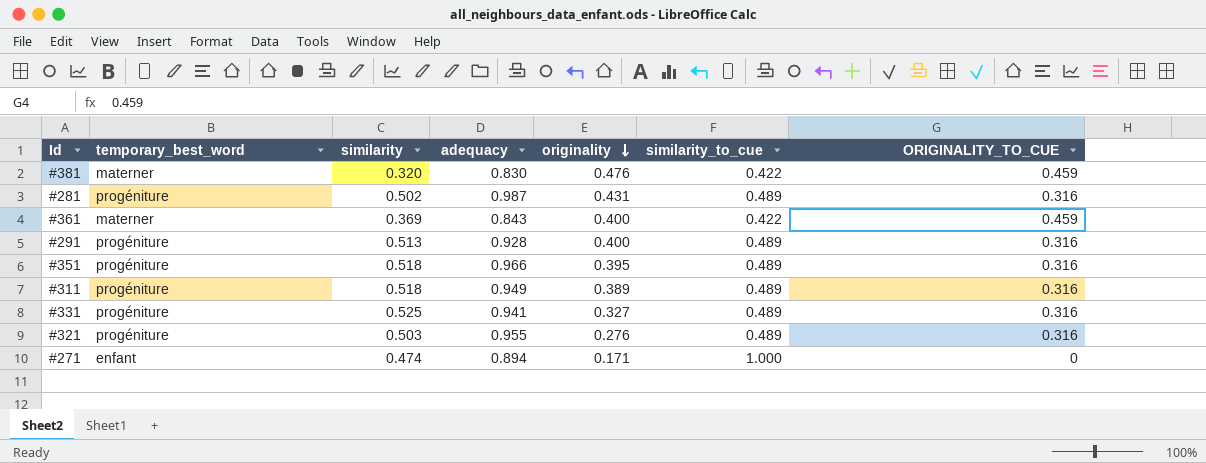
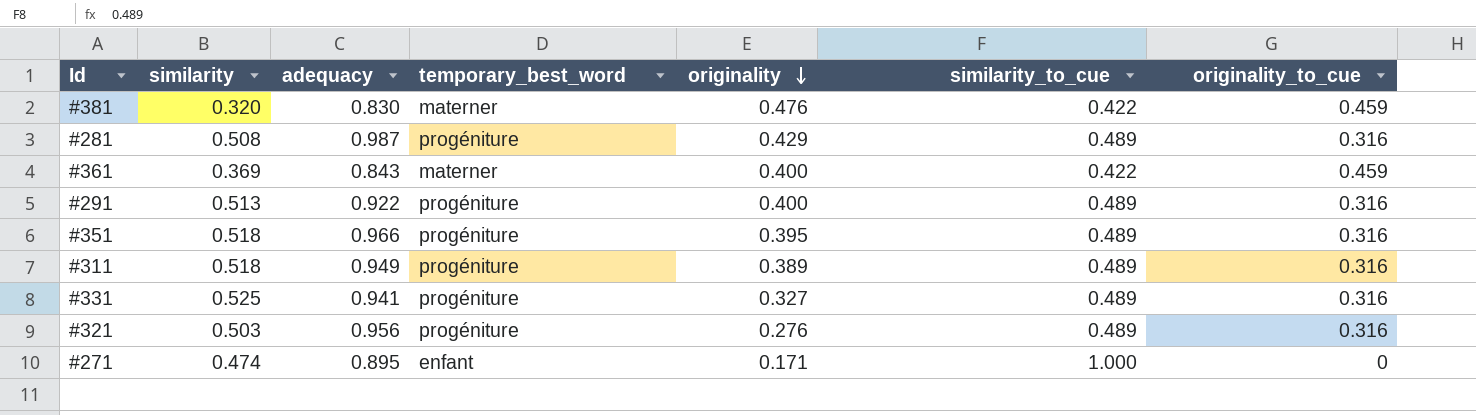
column temporary_best_word | position: 2 -> 4
column name: ORIGINALITY_TO_CUE -> originality_to_cue
#281 | similarity: 0.502 -> 0.508
#281 | originality: 0.431 -> 0.429
#291 | adequacy: 0.928 -> 0.922
#321 | adequacy: 0.955 -> 0.956
#271 | adequacy: 0.894 -> 0.895

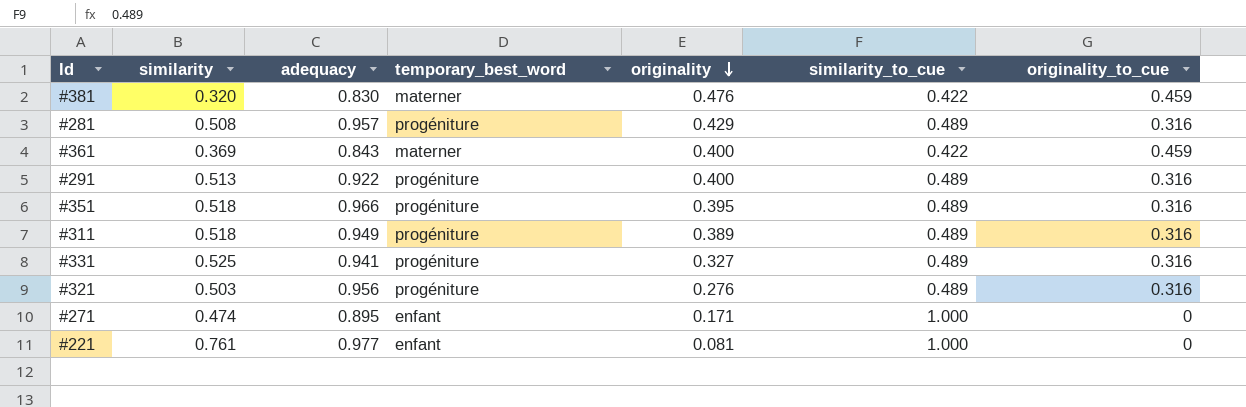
#281 | adequacy: 0.987 -> 0.957
row #221: none -> 0.761 | 0.977 | enfant | 0.081 | 1.000 | 0

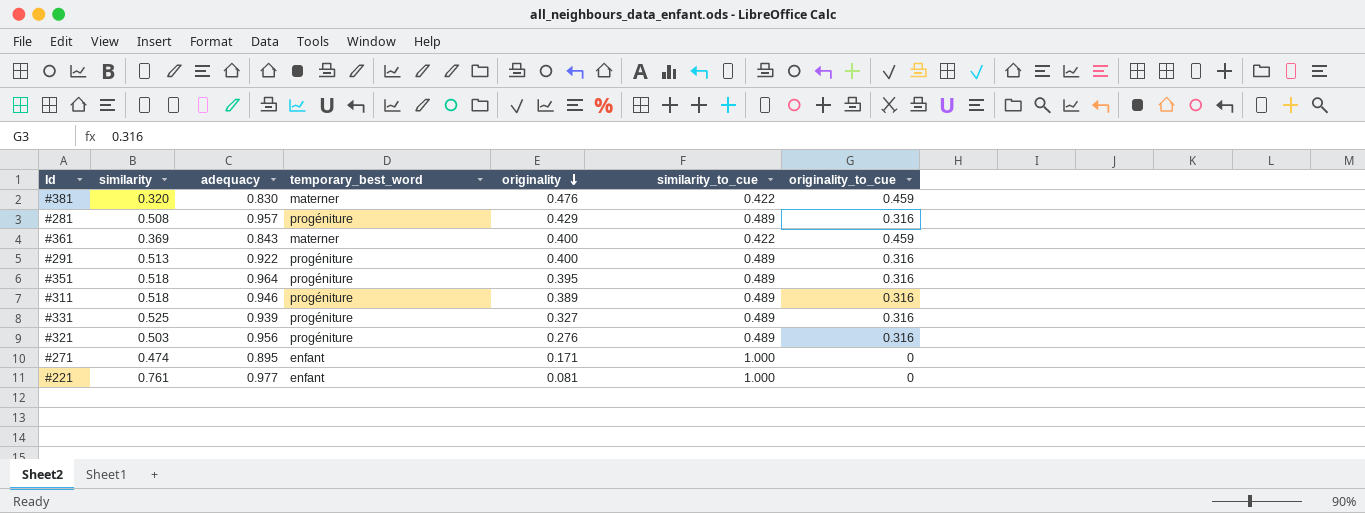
#351 | adequacy: 0.966 -> 0.964
#311 | adequacy: 0.949 -> 0.946
#331 | adequacy: 0.941 -> 0.939

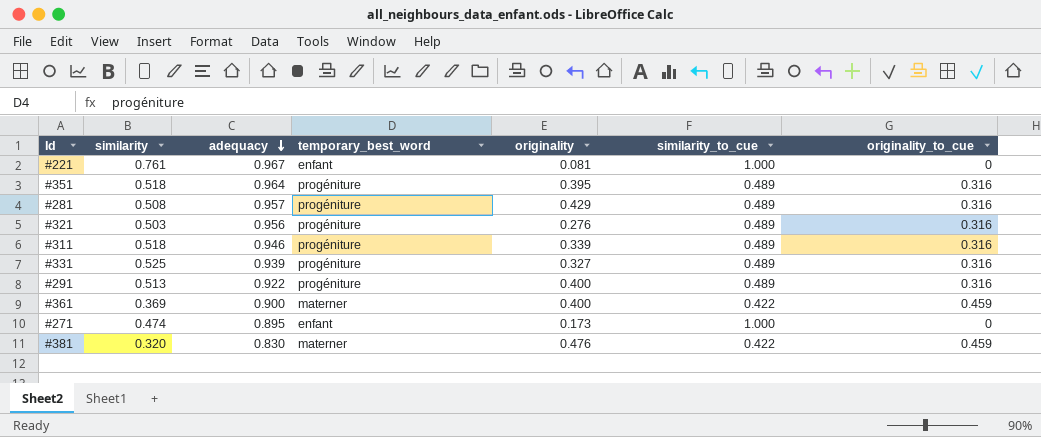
row order: originality descending -> adequacy descending
#221 | adequacy: 0.977 -> 0.967
#311 | originality: 0.389 -> 0.339
#361 | adequacy: 0.843 -> 0.900
#271 | originality: 0.171 -> 0.173

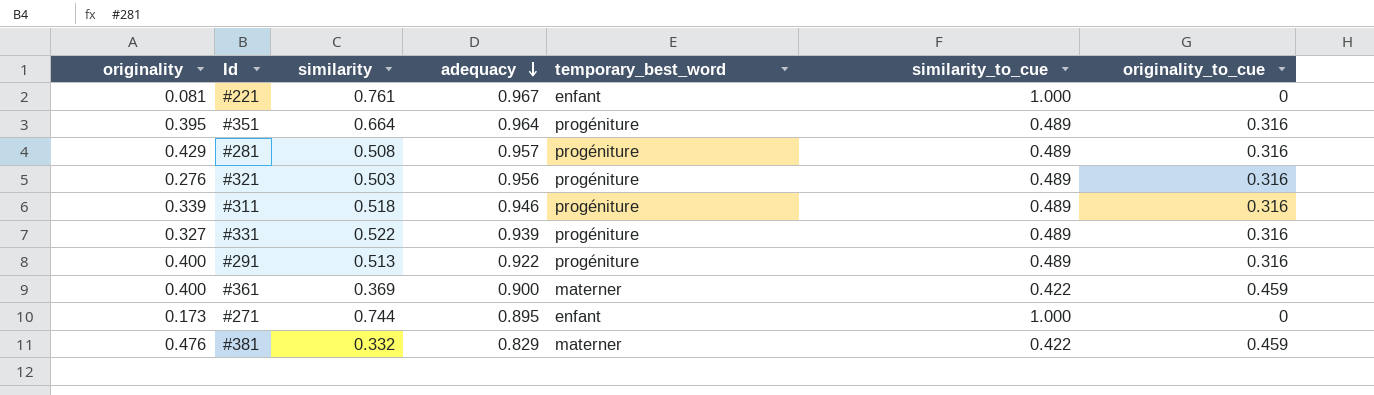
column originality | position: 5 -> 1
#351 | similarity: 0.518 -> 0.664
#331 | similarity: 0.525 -> 0.522
#271 | similarity: 0.474 -> 0.744
#381 | similarity: 0.320 -> 0.332
#381 | adequacy: 0.830 -> 0.829

